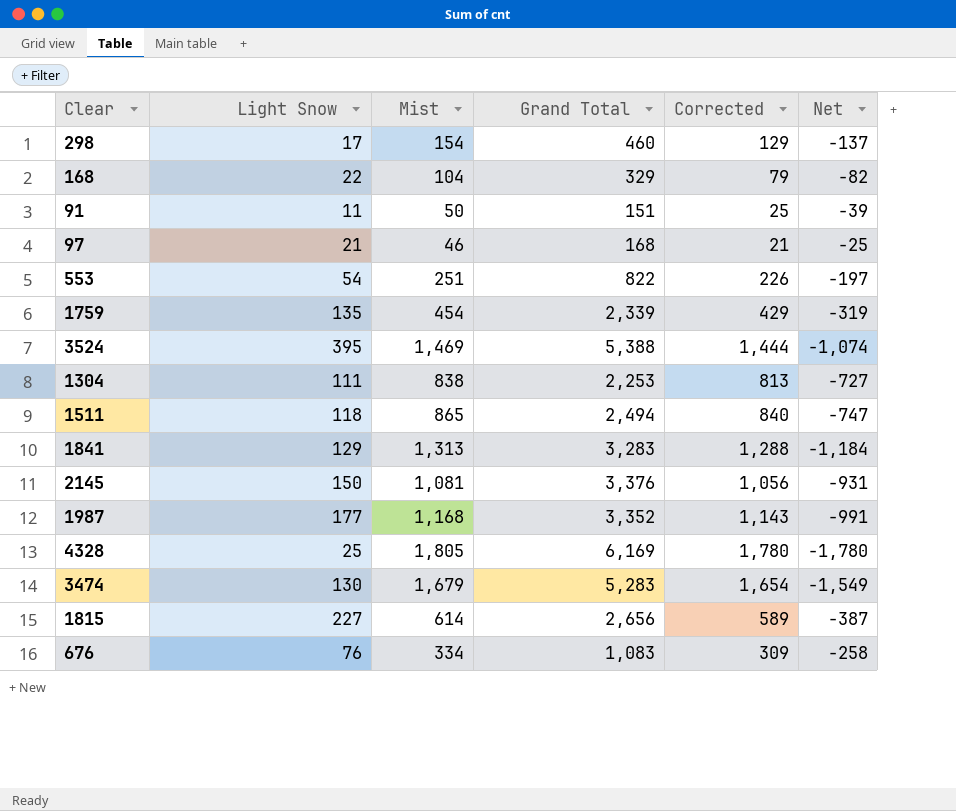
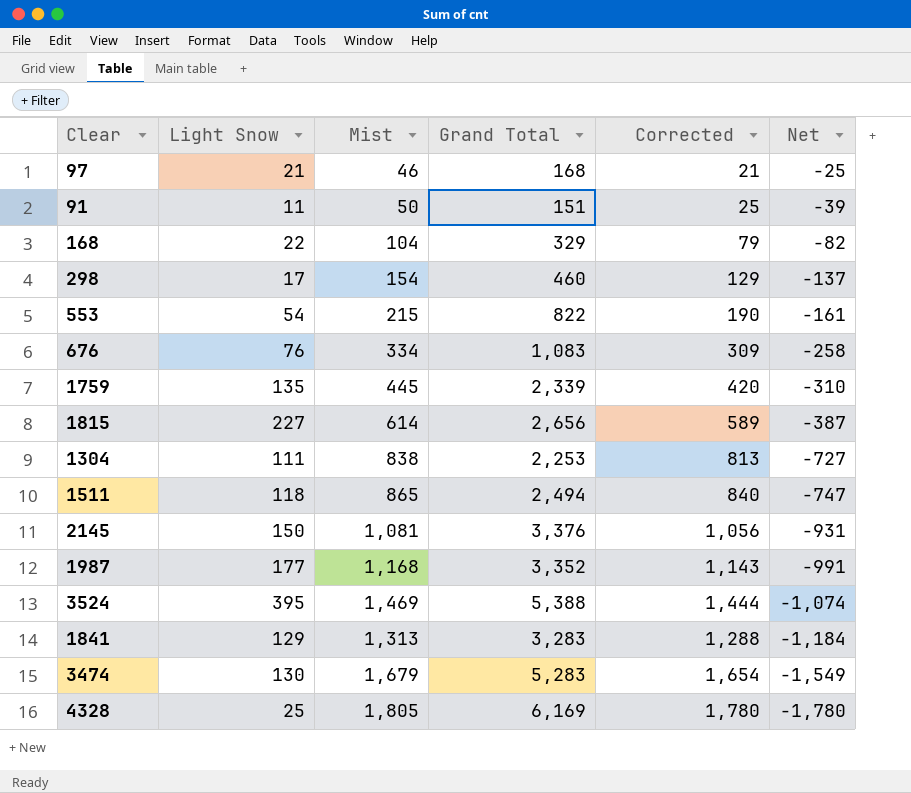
row order: none -> Net descending
553 | Mist: 251 -> 215
553 | Corrected: 226 -> 190
553 | Net: -197 -> -161
1759 | Mist: 454 -> 445
1759 | Corrected: 429 -> 420
1759 | Net: -319 -> -310

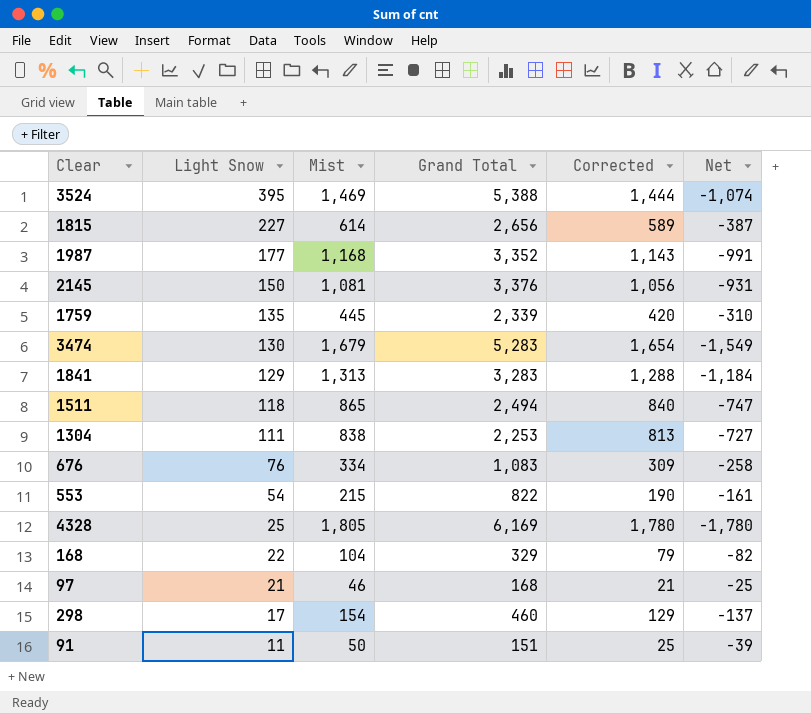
row order: Net descending -> Light Snow descending

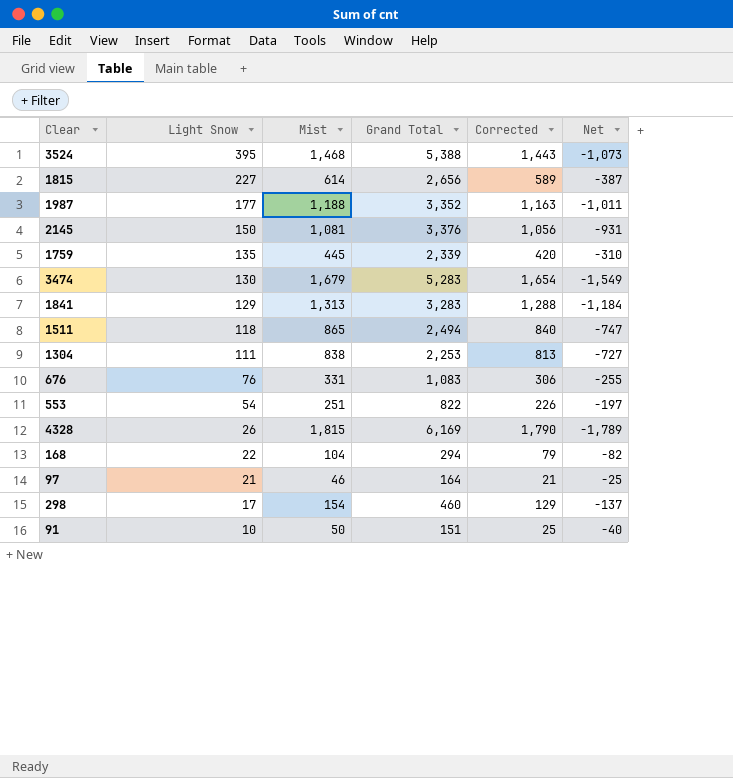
3524 | Mist: 1,469 -> 1,468
3524 | Corrected: 1,444 -> 1,443
3524 | Net: -1,074 -> -1,073
1987 | Mist: 1,168 -> 1,188
1987 | Corrected: 1,143 -> 1,163
1987 | Net: -991 -> -1,011
676 | Mist: 334 -> 331
676 | Corrected: 309 -> 306
676 | Net: -258 -> -255
553 | Mist: 215 -> 251
553 | Corrected: 190 -> 226
553 | Net: -161 -> -197
4328 | Light Snow: 25 -> 26
4328 | Mist: 1,805 -> 1,815
4328 | Corrected: 1,780 -> 1,790
4328 | Net: -1,780 -> -1,789
168 | Grand Total: 329 -> 294
97 | Grand Total: 168 -> 164
91 | Light Snow: 11 -> 10
91 | Net: -39 -> -40

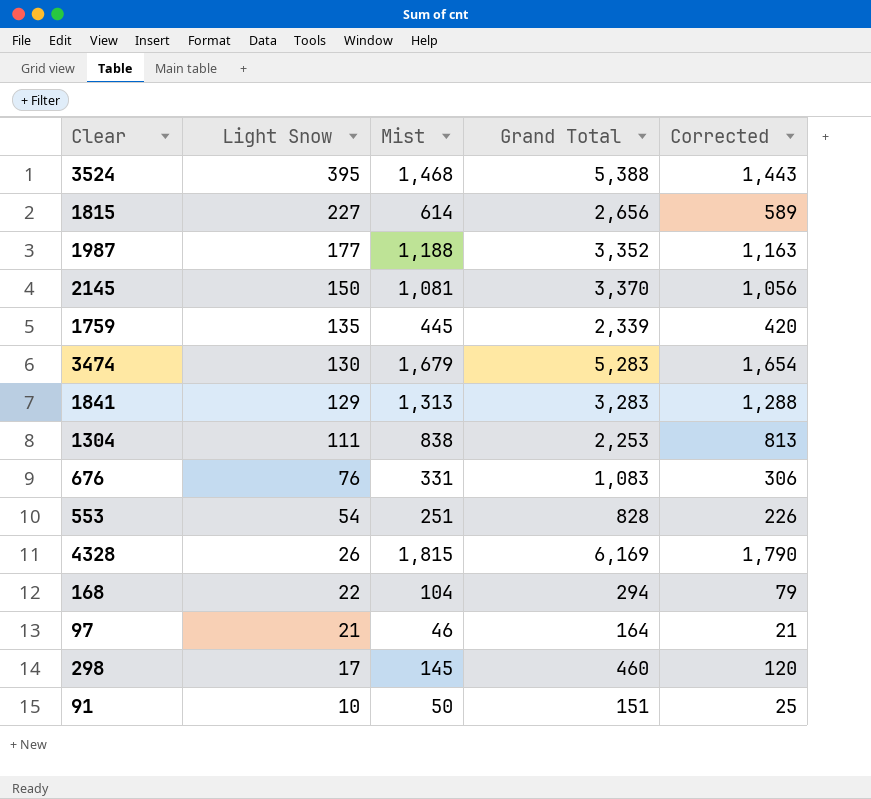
column Net | formula: [Light Snow] - [Mist] -> none
row 1511: 118 | 865 | 2,494 | 840 | -747 -> none
2145 | Grand Total: 3,376 -> 3,370
553 | Grand Total: 822 -> 828
298 | Mist: 154 -> 145
298 | Corrected: 129 -> 120

